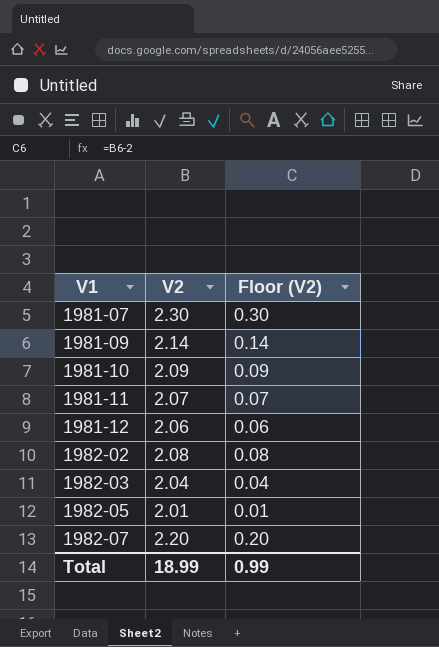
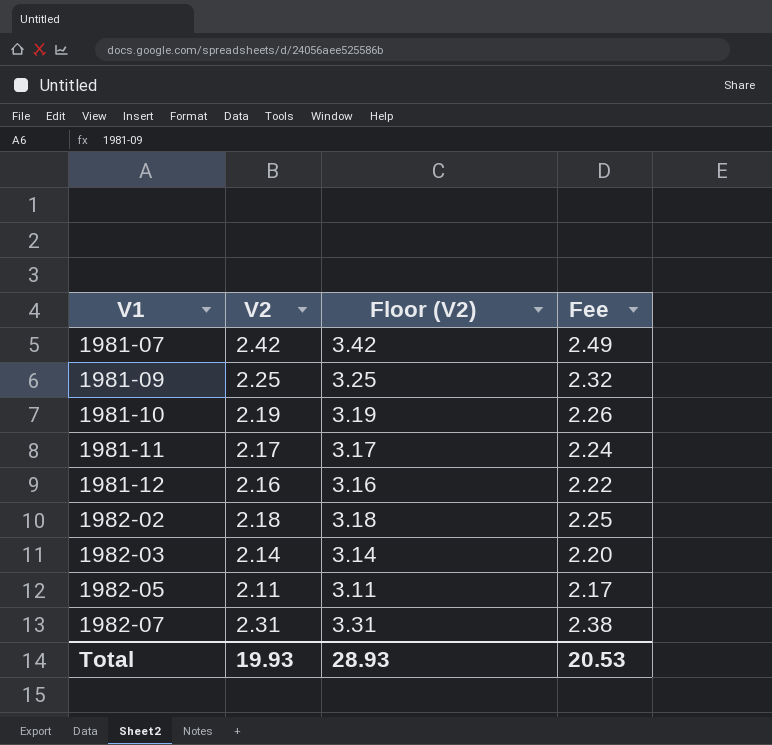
column Floor (V2) | formula: [V2] - 2 -> [V2] + 1
column Fee | formula: none -> [V2] * 1.03
1981-07 | V2: 2.30 -> 2.42
1981-09 | V2: 2.14 -> 2.25
1981-10 | V2: 2.09 -> 2.19
1981-11 | V2: 2.07 -> 2.17
1981-12 | V2: 2.06 -> 2.16
1982-02 | V2: 2.08 -> 2.18
1982-03 | V2: 2.04 -> 2.14
1982-05 | V2: 2.01 -> 2.11
1982-07 | V2: 2.20 -> 2.31
Total | V2: 18.99 -> 19.93
Total | Floor (V2): 0.99 -> 28.93

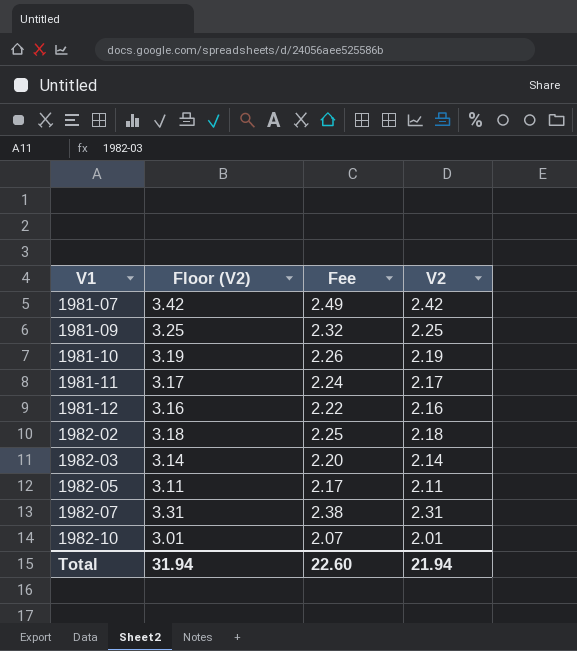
column V2 | position: 2 -> 4
row 1982-10: none -> 3.01 | 2.07 | 2.01
Total | Floor (V2): 28.93 -> 31.94
Total | Fee: 20.53 -> 22.60
Total | V2: 19.93 -> 21.94

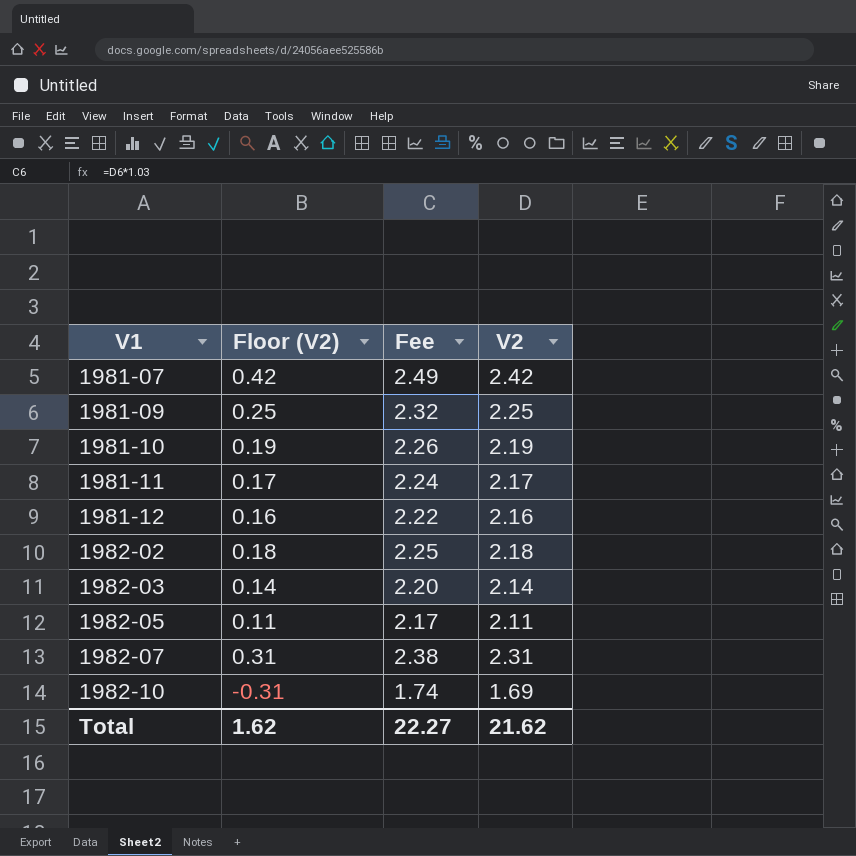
column Floor (V2) | formula: [V2] + 1 -> [V2] - 2
1982-10 | Fee: 2.07 -> 1.74
1982-10 | V2: 2.01 -> 1.69
Total | Floor (V2): 31.94 -> 1.62
Total | Fee: 22.60 -> 22.27
Total | V2: 21.94 -> 21.62

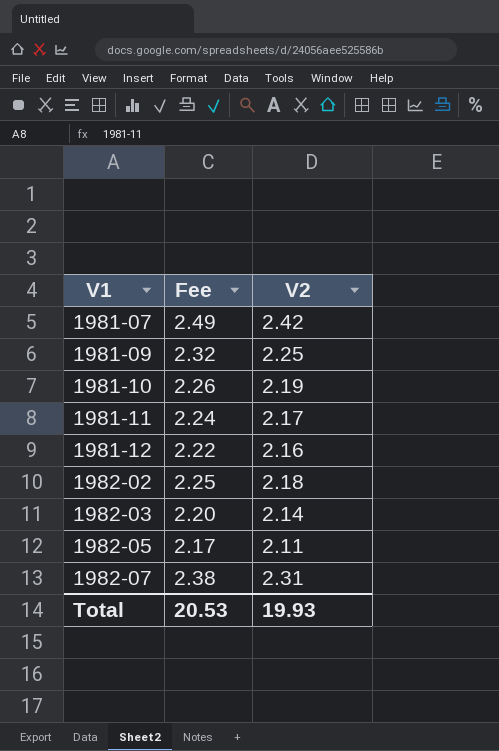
column Floor (V2) | formula: [V2] - 2 -> none
row 1982-10: -0.31 | 1.74 | 1.69 -> none
Total | Fee: 22.27 -> 20.53
Total | V2: 21.62 -> 19.93

